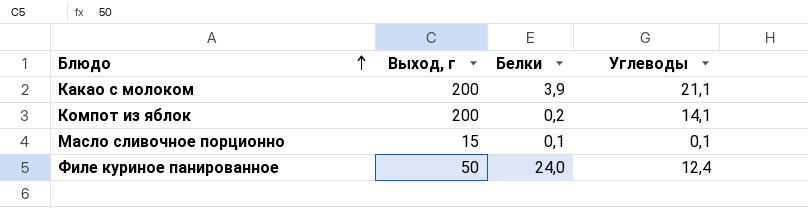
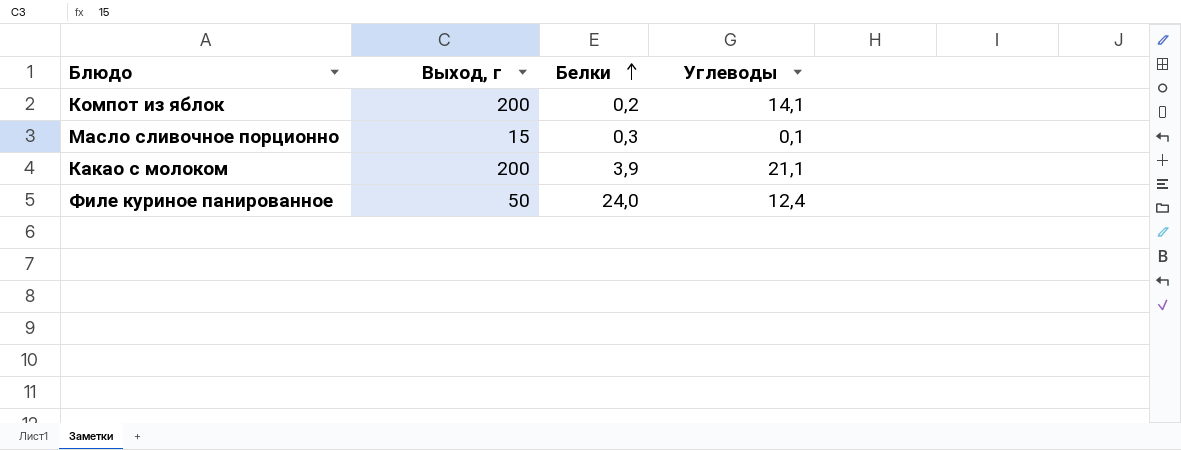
row order: Блюдо ascending -> Белки ascending
Масло сливочное порционно | Белки: 0,1 -> 0,3

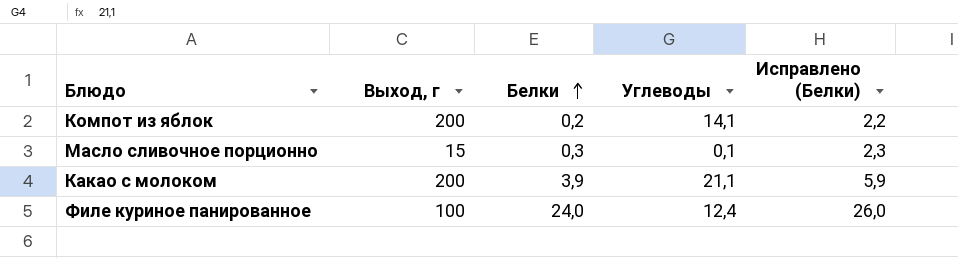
column Исправлено (Белки) | formula: none -> [Белки] + 2
Филе куриное панированное | Выход, г: 50 -> 100

